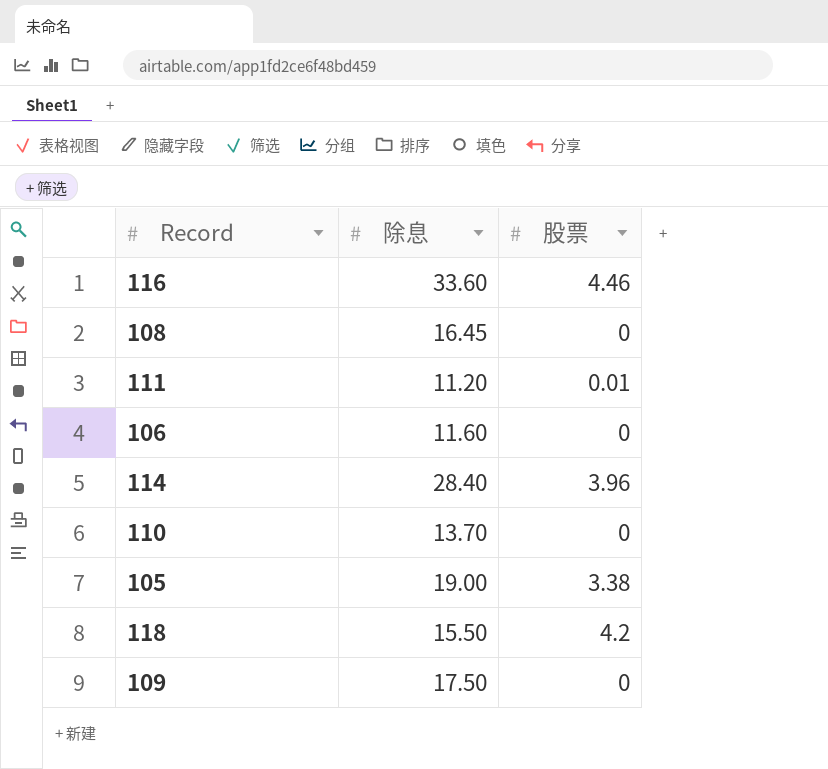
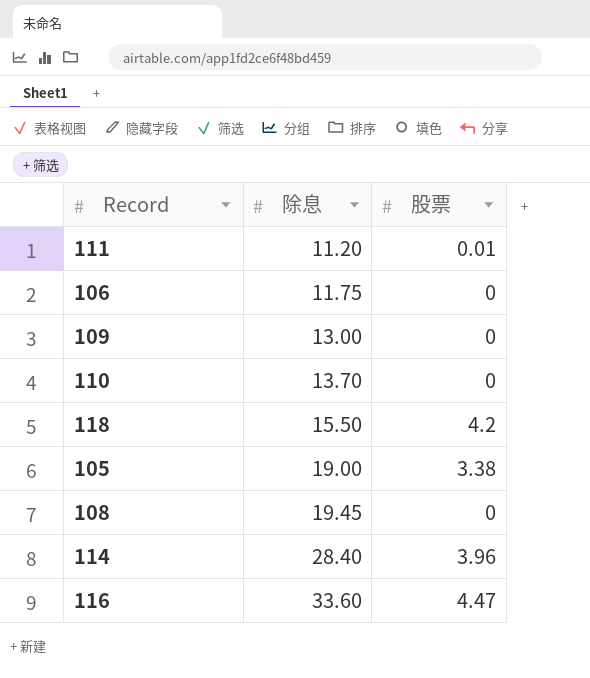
row order: none -> 除息 ascending
106 | 除息: 11.60 -> 11.75
109 | 除息: 17.50 -> 13.00
108 | 除息: 16.45 -> 19.45
116 | 股票: 4.46 -> 4.47

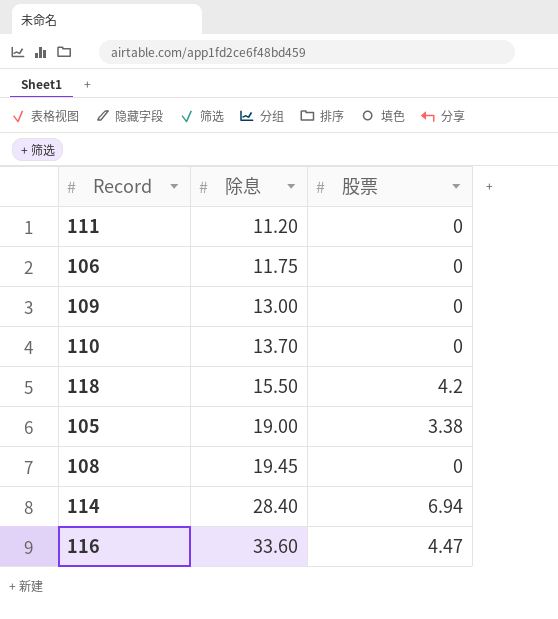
111 | 股票: 0.01 -> 0
114 | 股票: 3.96 -> 6.94

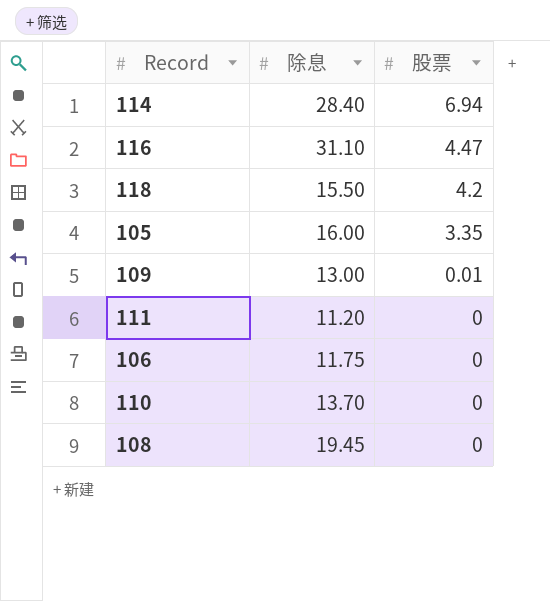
row order: 除息 ascending -> 股票 descending
116 | 除息: 33.60 -> 31.10
105 | 除息: 19.00 -> 16.00
105 | 股票: 3.38 -> 3.35
109 | 股票: 0 -> 0.01

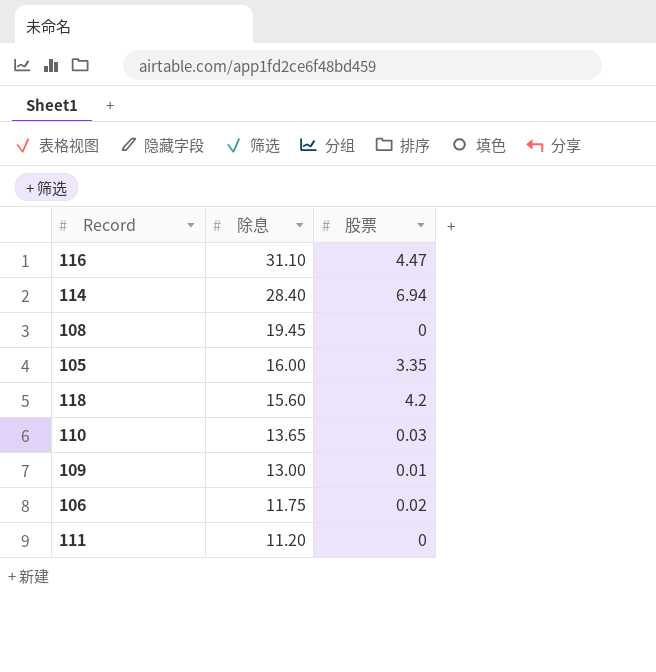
row order: 股票 descending -> 除息 descending
118 | 除息: 15.50 -> 15.60
110 | 除息: 13.70 -> 13.65
110 | 股票: 0 -> 0.03
106 | 股票: 0 -> 0.02

